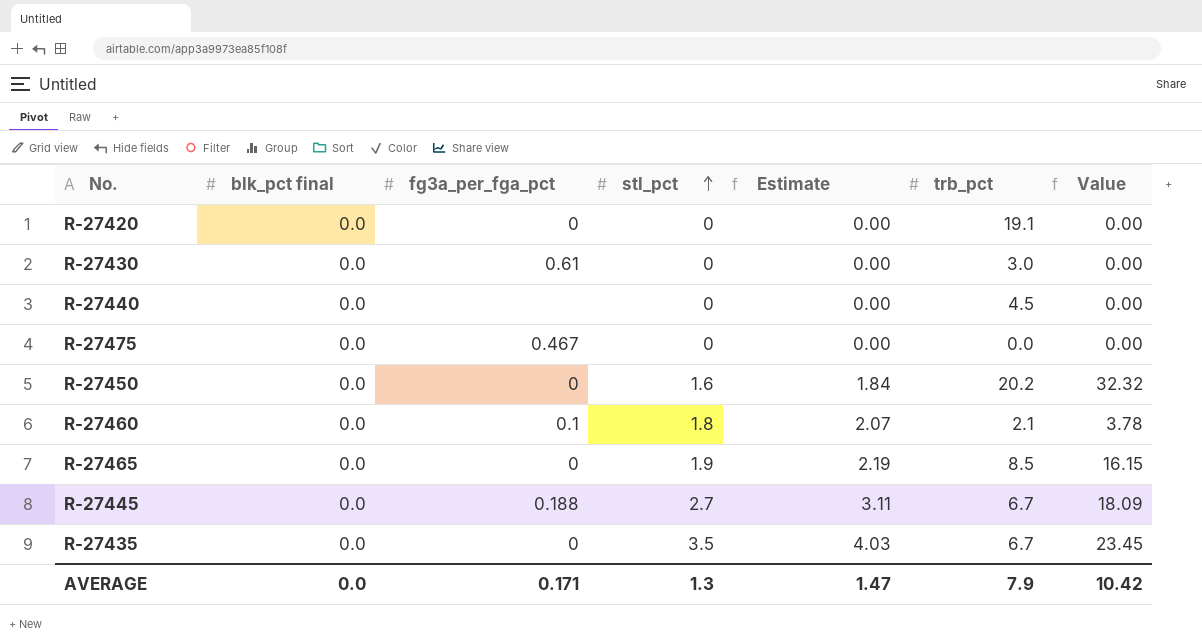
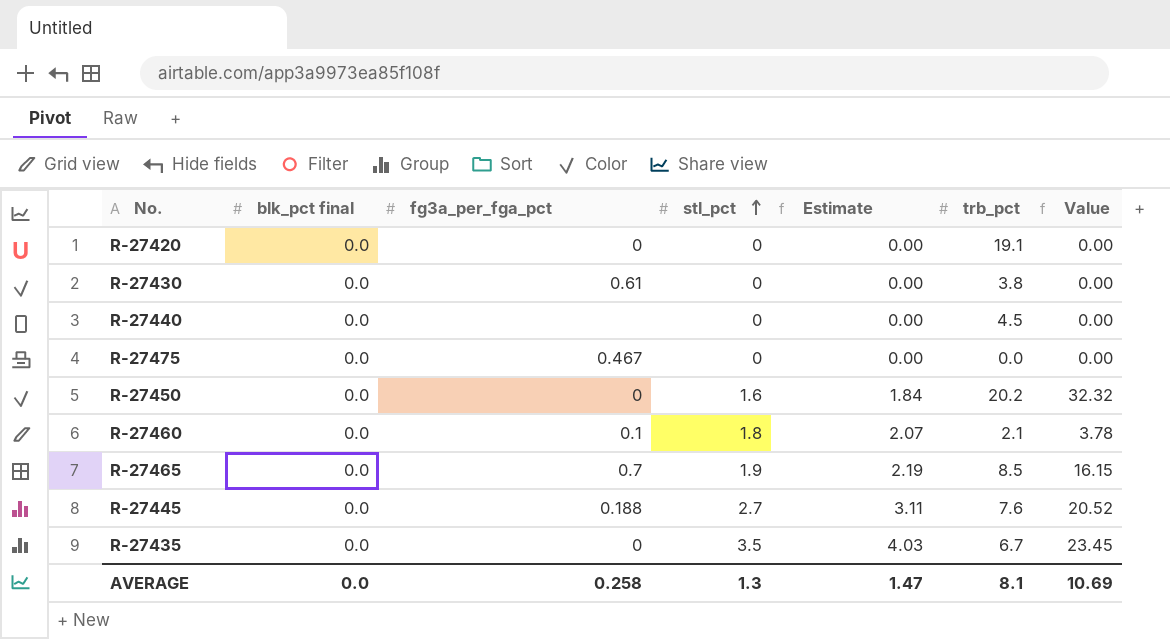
R-27430 | trb_pct: 3.0 -> 3.8
R-27465 | fg3a_per_fga_pct: 0 -> 0.7
R-27445 | trb_pct: 6.7 -> 7.6
R-27445 | Value: 18.09 -> 20.52
AVERAGE | fg3a_per_fga_pct: 0.171 -> 0.258
AVERAGE | trb_pct: 7.9 -> 8.1
AVERAGE | Value: 10.42 -> 10.69

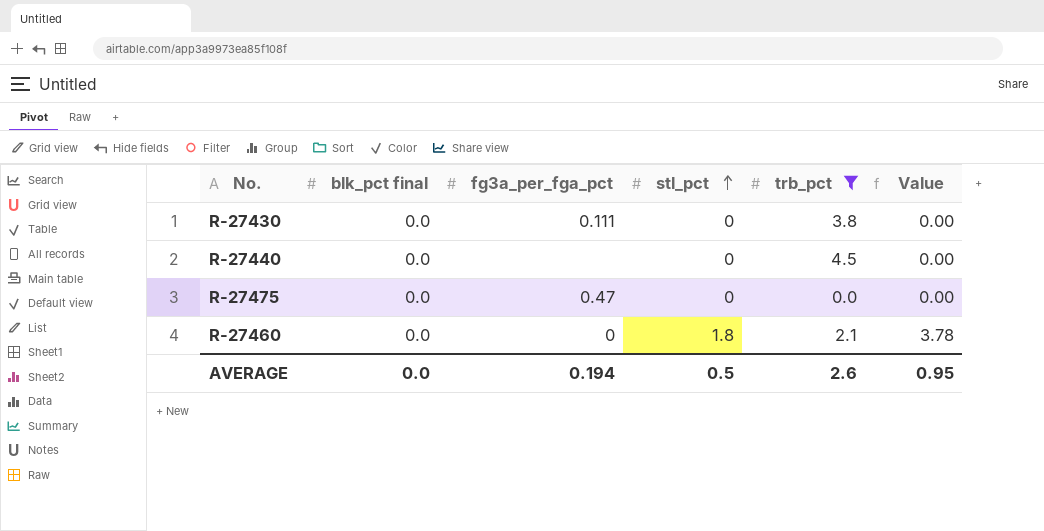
filter: none -> trb_pct <= 4.5
column Estimate | formula: [stl_pct] * 1.15 -> none
R-27430 | fg3a_per_fga_pct: 0.61 -> 0.111
R-27475 | fg3a_per_fga_pct: 0.467 -> 0.47
R-27460 | fg3a_per_fga_pct: 0.1 -> 0
AVERAGE | fg3a_per_fga_pct: 0.258 -> 0.194
AVERAGE | stl_pct: 1.3 -> 0.5
AVERAGE | trb_pct: 8.1 -> 2.6
AVERAGE | Value: 10.69 -> 0.95

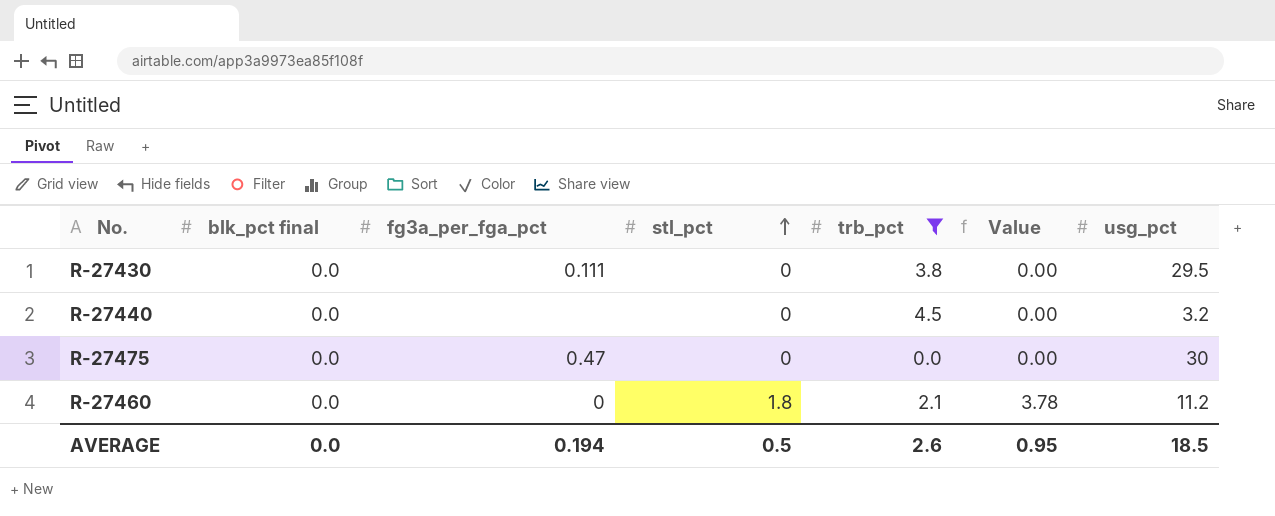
column usg_pct | position: none -> 7

